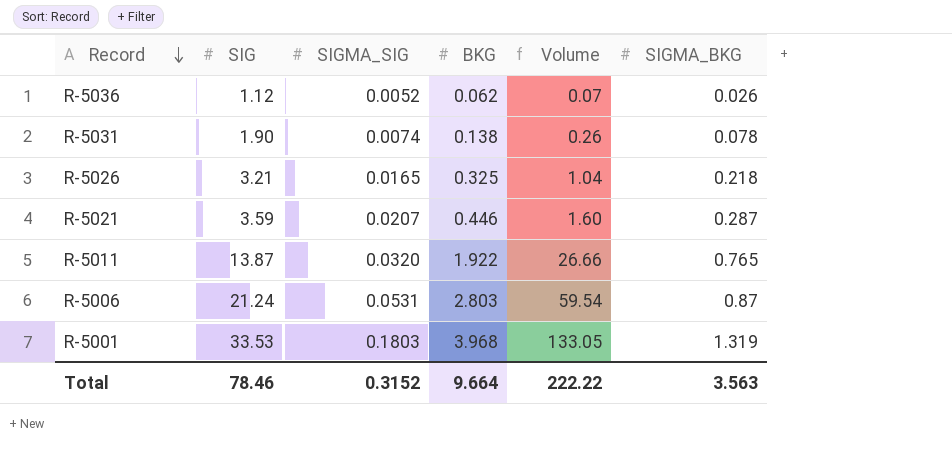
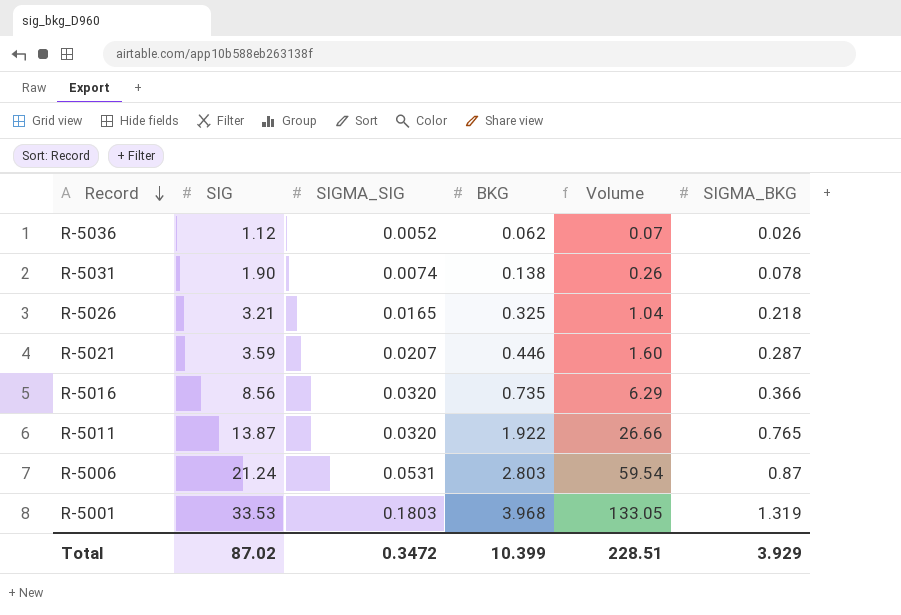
row R-5016: none -> 8.56 | 0.0320 | 0.735 | 6.29 | 0.366
Total | SIG: 78.46 -> 87.02
Total | SIGMA_SIG: 0.3152 -> 0.3472
Total | BKG: 9.664 -> 10.399
Total | Volume: 222.22 -> 228.51
Total | SIGMA_BKG: 3.563 -> 3.929

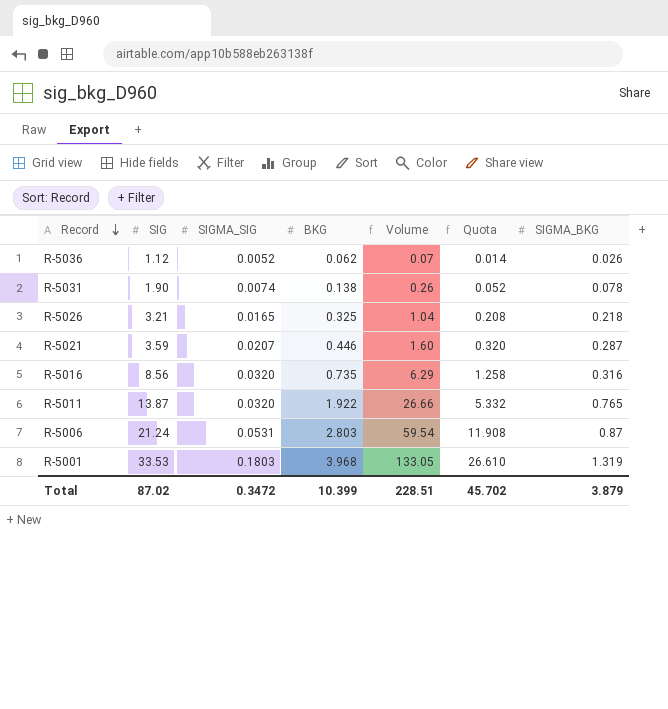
column Quota | formula: none -> [Volume] * 0.2
R-5016 | SIGMA_BKG: 0.366 -> 0.316
Total | SIGMA_BKG: 3.929 -> 3.879

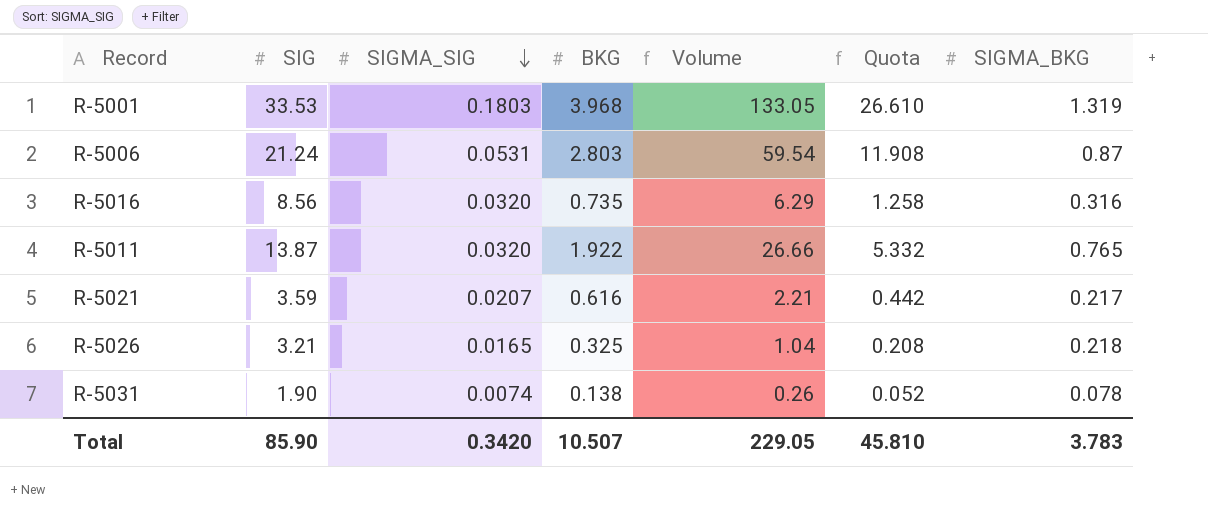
row order: Record descending -> SIGMA_SIG descending
row R-5036: 1.12 | 0.0052 | 0.062 | 0.07 | 0.014 | 0.026 -> none
R-5021 | BKG: 0.446 -> 0.616
R-5021 | Volume: 1.60 -> 2.21
R-5021 | Quota: 0.320 -> 0.442
R-5021 | SIGMA_BKG: 0.287 -> 0.217
Total | SIG: 87.02 -> 85.90
Total | SIGMA_SIG: 0.3472 -> 0.3420
Total | BKG: 10.399 -> 10.507
Total | Volume: 228.51 -> 229.05
Total | Quota: 45.702 -> 45.810
Total | SIGMA_BKG: 3.879 -> 3.783

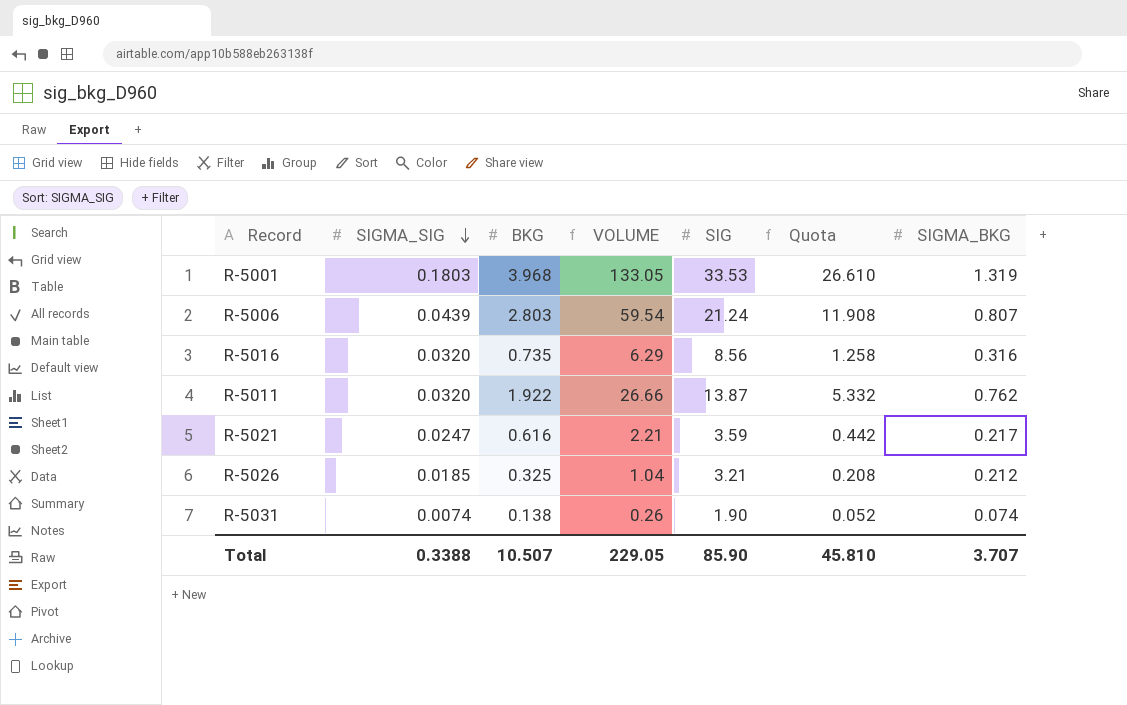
column name: Volume -> VOLUME
column SIG | position: 2 -> 5
R-5006 | SIGMA_SIG: 0.0531 -> 0.0439
R-5006 | SIGMA_BKG: 0.87 -> 0.807
R-5011 | SIGMA_BKG: 0.765 -> 0.762
R-5021 | SIGMA_SIG: 0.0207 -> 0.0247
R-5026 | SIGMA_SIG: 0.0165 -> 0.0185
R-5026 | SIGMA_BKG: 0.218 -> 0.212
R-5031 | SIGMA_BKG: 0.078 -> 0.074
Total | SIGMA_SIG: 0.3420 -> 0.3388
Total | SIGMA_BKG: 3.783 -> 3.707

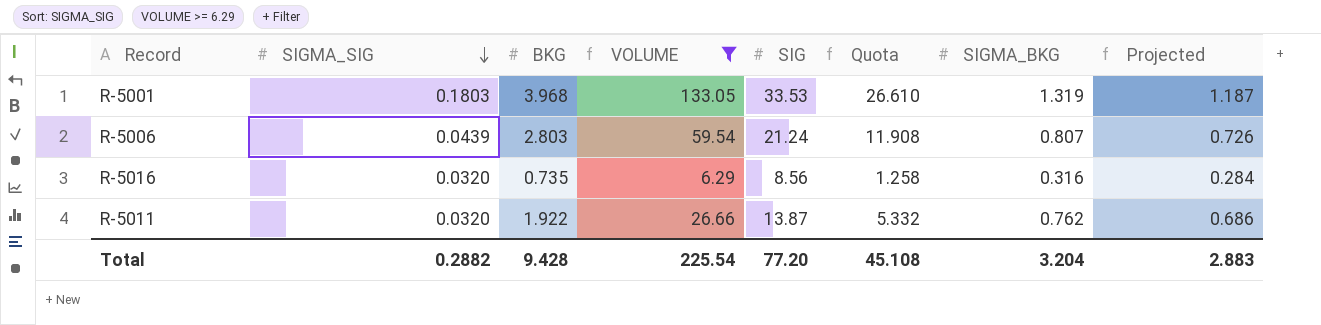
filter: none -> VOLUME >= 6.29
column Projected | formula: none -> [SIGMA_BKG] * 0.9
Total | SIGMA_SIG: 0.3388 -> 0.2882
Total | BKG: 10.507 -> 9.428
Total | VOLUME: 229.05 -> 225.54
Total | SIG: 85.90 -> 77.20
Total | Quota: 45.810 -> 45.108
Total | SIGMA_BKG: 3.707 -> 3.204

